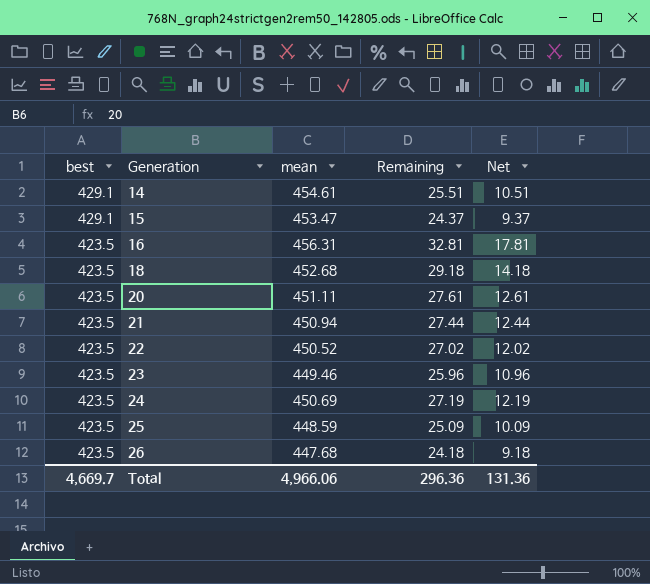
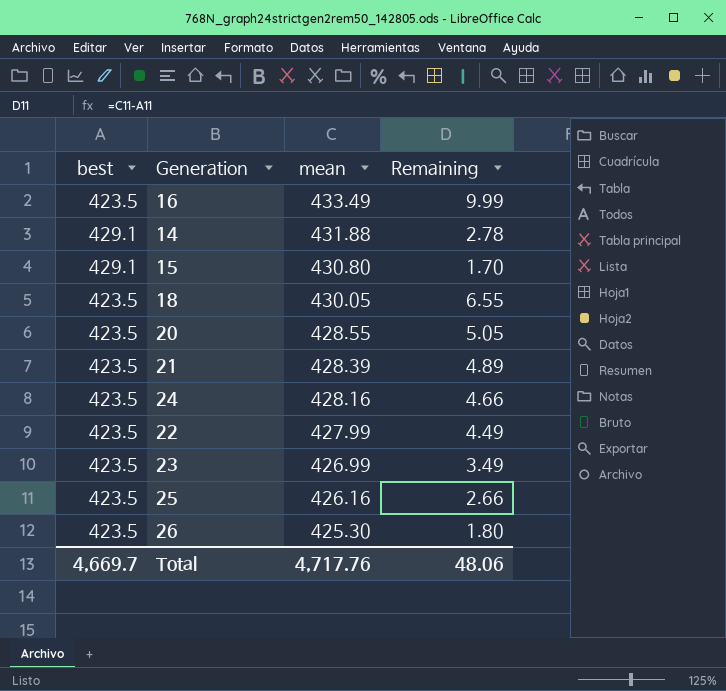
row order: best descending -> mean descending
column Net | formula: [Remaining] - 15 -> none
16 | mean: 456.31 -> 433.49
16 | Remaining: 32.81 -> 9.99
14 | mean: 454.61 -> 431.88
14 | Remaining: 25.51 -> 2.78
15 | mean: 453.47 -> 430.80
15 | Remaining: 24.37 -> 1.70
18 | mean: 452.68 -> 430.05
18 | Remaining: 29.18 -> 6.55
20 | mean: 451.11 -> 428.55
20 | Remaining: 27.61 -> 5.05
21 | mean: 450.94 -> 428.39
21 | Remaining: 27.44 -> 4.89
24 | mean: 450.69 -> 428.16
24 | Remaining: 27.19 -> 4.66
22 | mean: 450.52 -> 427.99
22 | Remaining: 27.02 -> 4.49
23 | mean: 449.46 -> 426.99
23 | Remaining: 25.96 -> 3.49
25 | mean: 448.59 -> 426.16
25 | Remaining: 25.09 -> 2.66
26 | mean: 447.68 -> 425.30
26 | Remaining: 24.18 -> 1.80
Total | mean: 4,966.06 -> 4,717.76
Total | Remaining: 296.36 -> 48.06

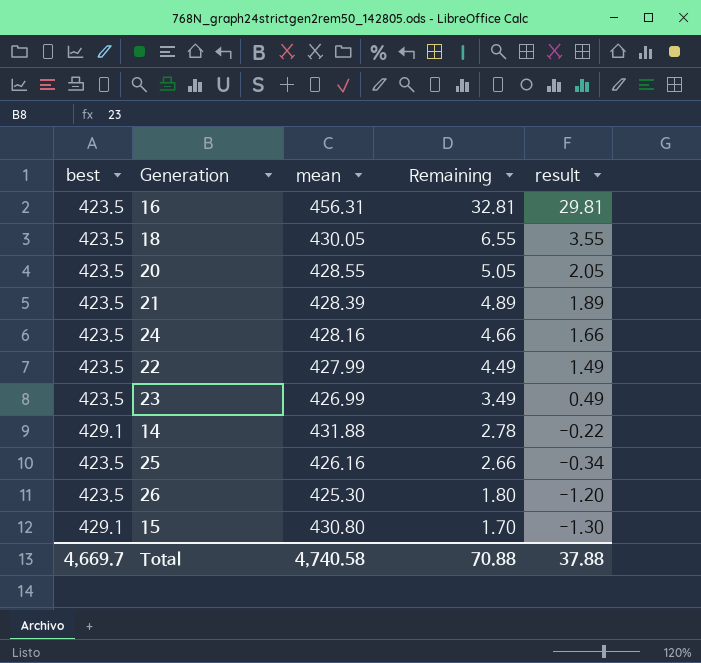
row order: mean descending -> Remaining descending
column result | formula: none -> [Remaining] - 3
16 | mean: 433.49 -> 456.31
16 | Remaining: 9.99 -> 32.81
Total | mean: 4,717.76 -> 4,740.58
Total | Remaining: 48.06 -> 70.88

